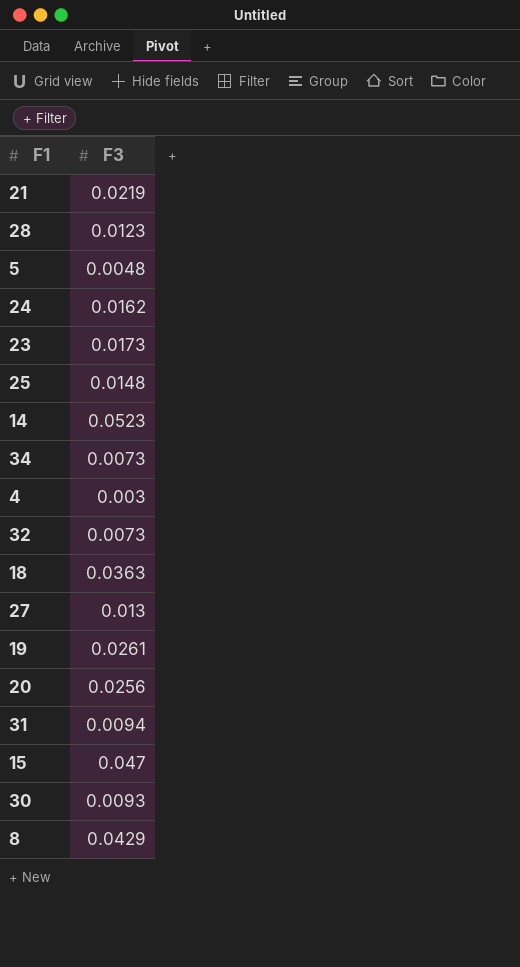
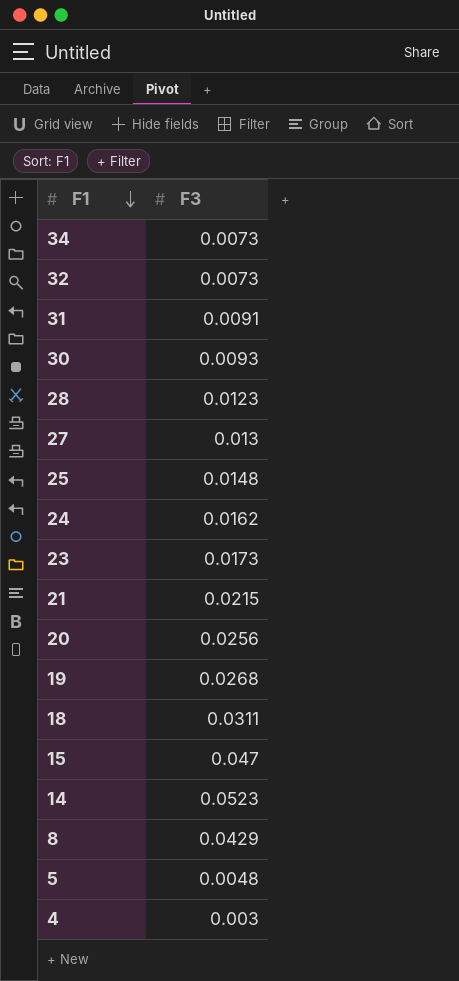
row order: none -> F1 descending
31 | F3: 0.0094 -> 0.0091
21 | F3: 0.0219 -> 0.0215
19 | F3: 0.0261 -> 0.0268
18 | F3: 0.0363 -> 0.0311

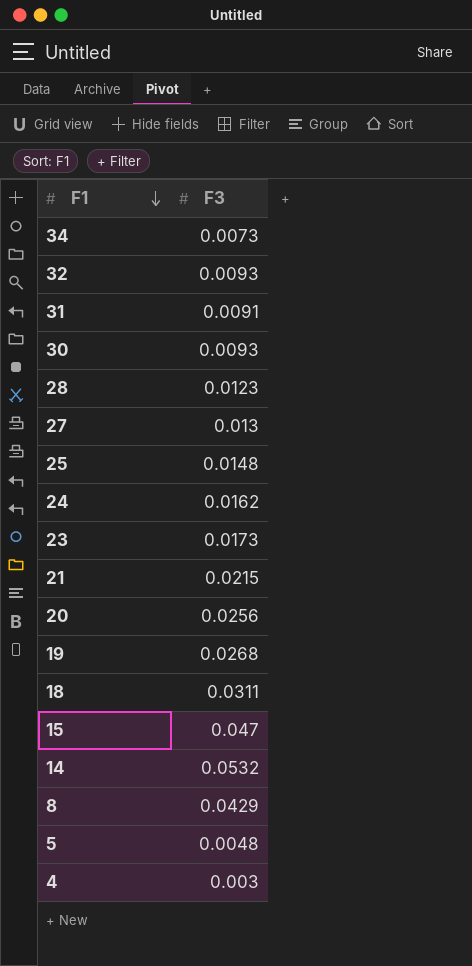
32 | F3: 0.0073 -> 0.0093
14 | F3: 0.0523 -> 0.0532

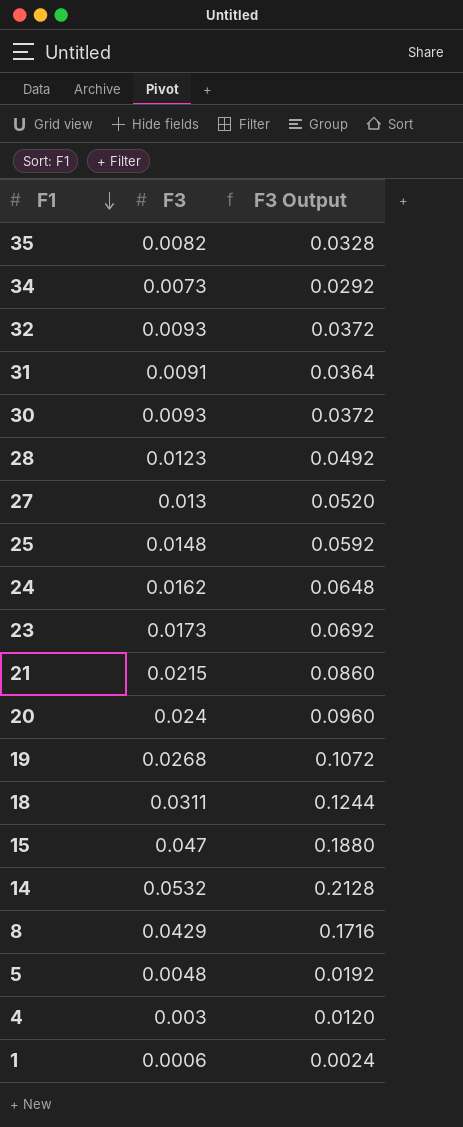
column F3 Output | formula: none -> [F3] * 4
row 35: none -> 0.0082 | 0.0328
20 | F3: 0.0256 -> 0.024
row 1: none -> 0.0006 | 0.0024

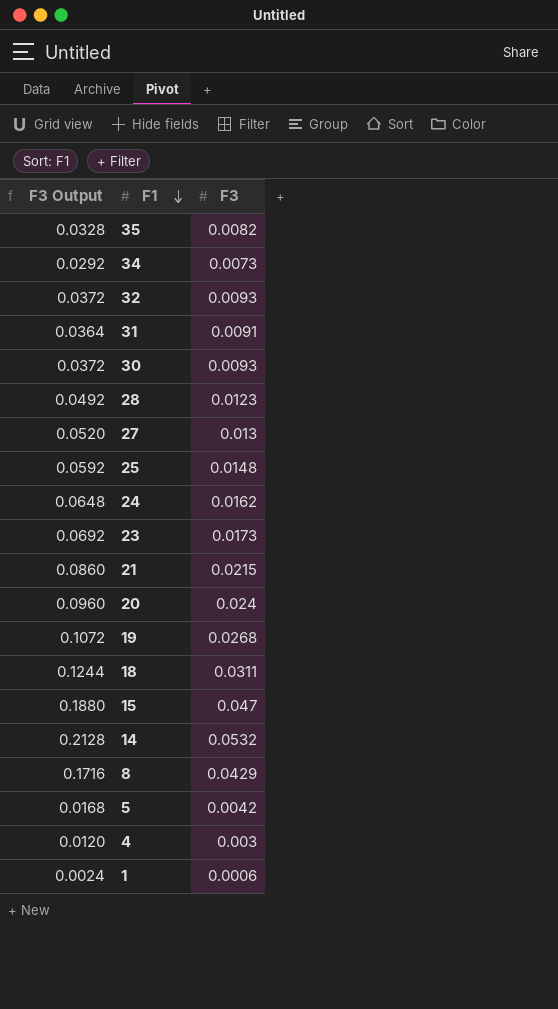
column F3 Output | position: 3 -> 1
5 | F3 Output: 0.0192 -> 0.0168
5 | F3: 0.0048 -> 0.0042

